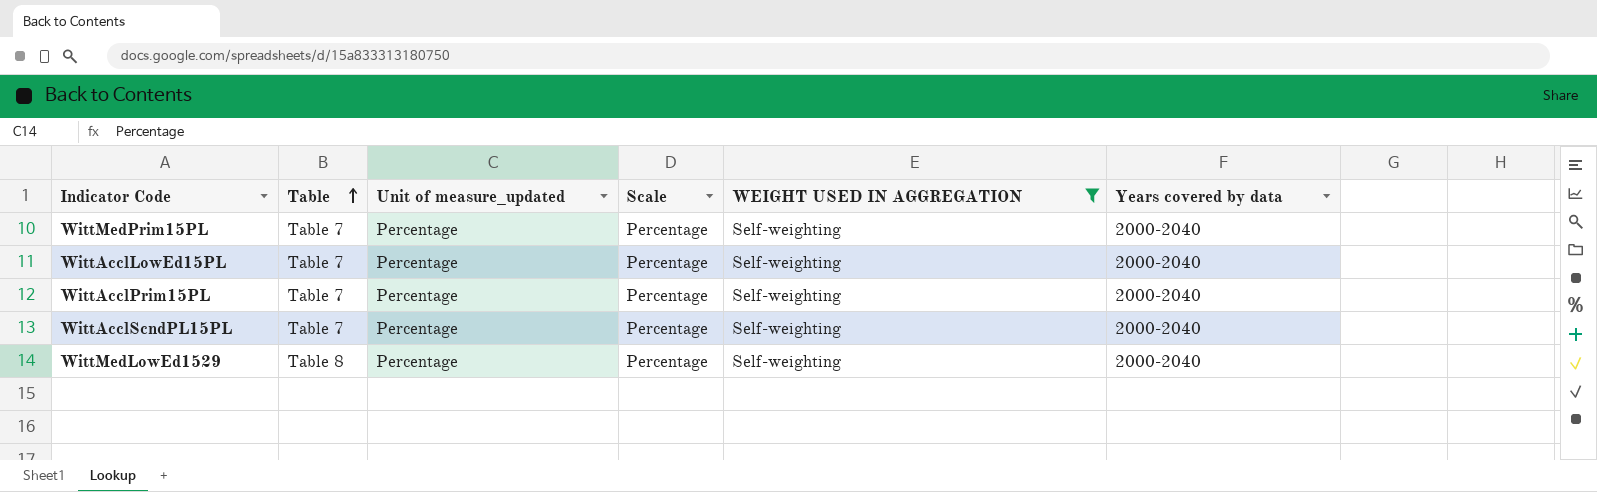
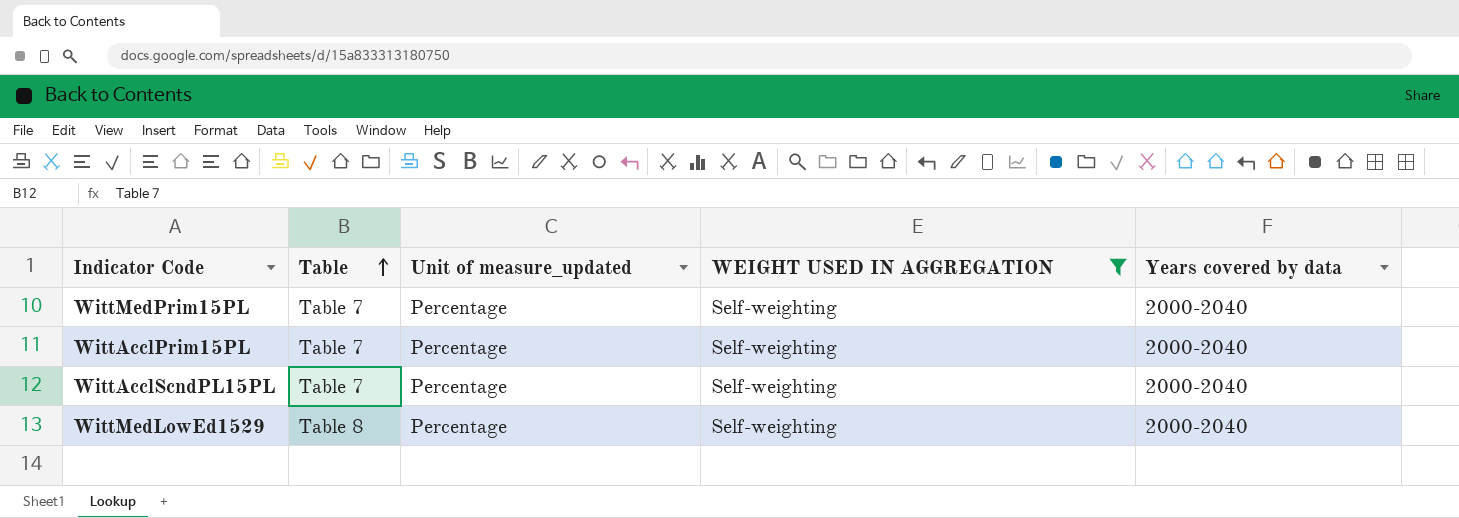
column Scale | position: 4 -> none
row WittAcclLowEd15PL: Table 7 | Percentage | Percentage | Self-weighting | 2000-2040 -> none

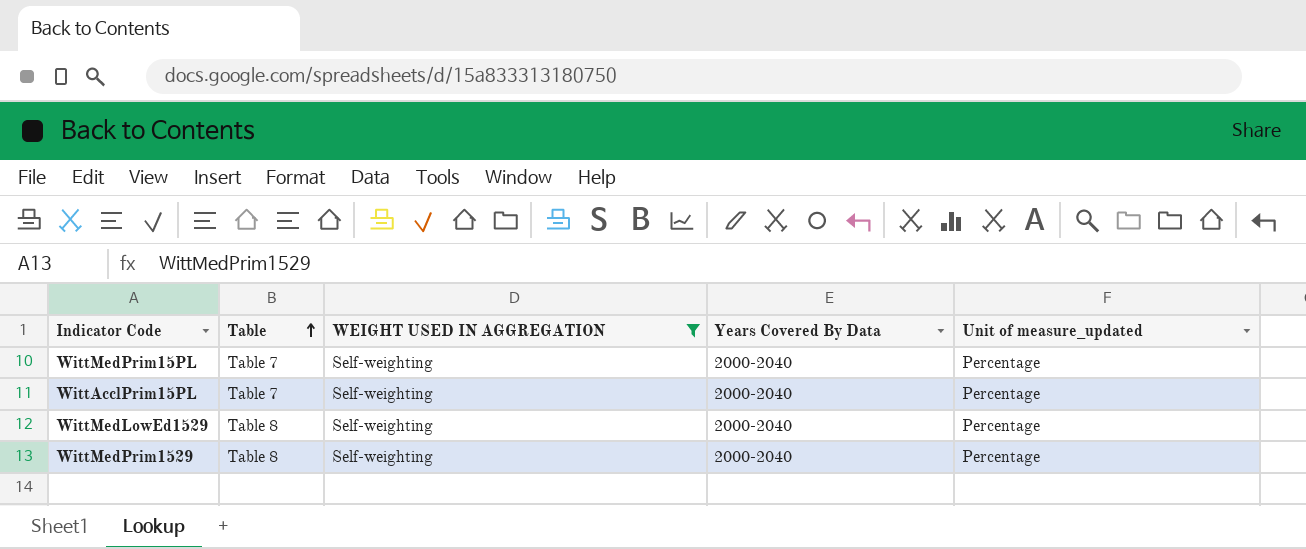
column name: Years covered by data -> Years Covered By Data
column Unit of measure_updated | position: 3 -> 5
row WittAcclScndPL15PL: Table 7 | Percentage | Self-weighting | 2000-2040 -> none
row WittMedPrim1529: none -> Table 8 | Self-weighting | 2000-2040 | Percentage

